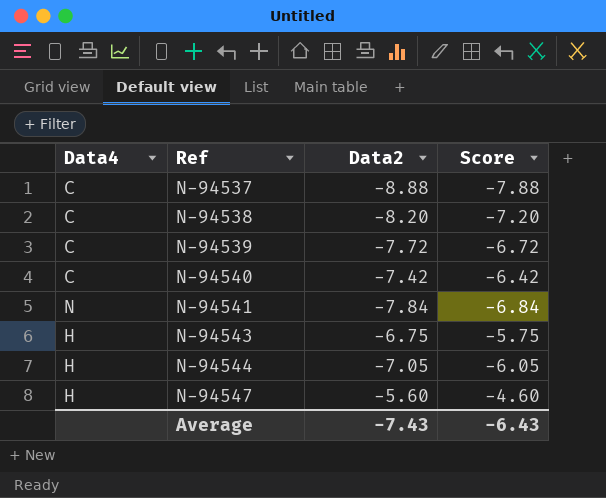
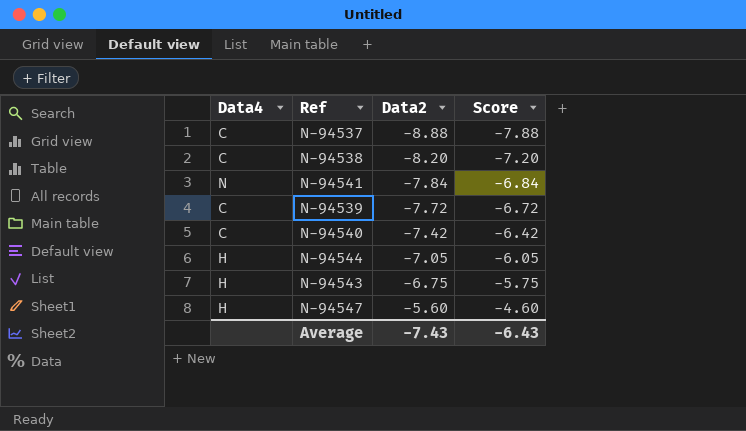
row order: Ref ascending -> Data2 ascending

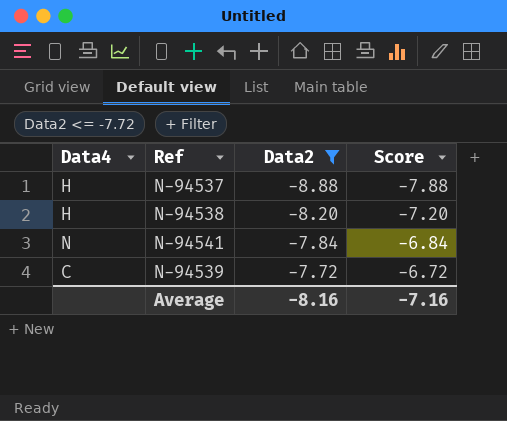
filter: none -> Data2 <= -7.72
N-94537 | Data4: C -> H
N-94538 | Data4: C -> H
Average | Data2: -7.43 -> -8.16
Average | Score: -6.43 -> -7.16

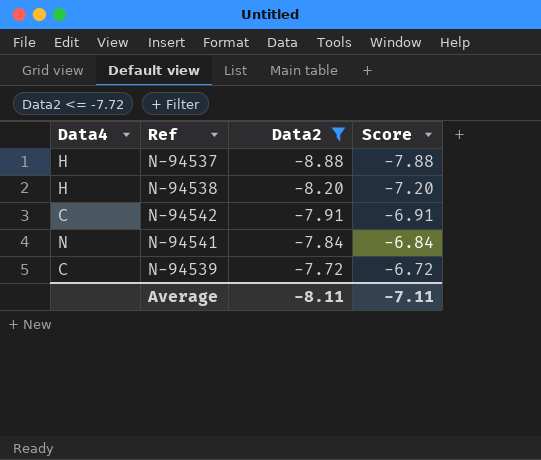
row N-94542: none -> C | -7.91 | -6.91
Average | Data2: -8.16 -> -8.11
Average | Score: -7.16 -> -7.11

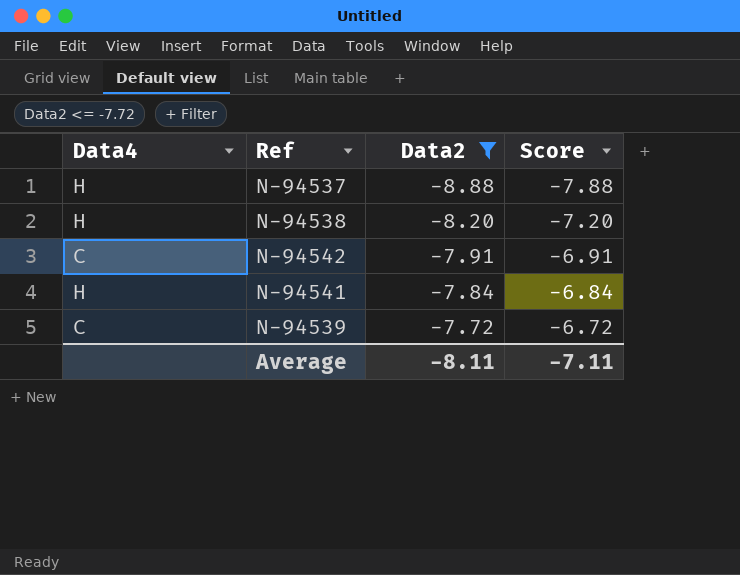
N-94541 | Data4: N -> H

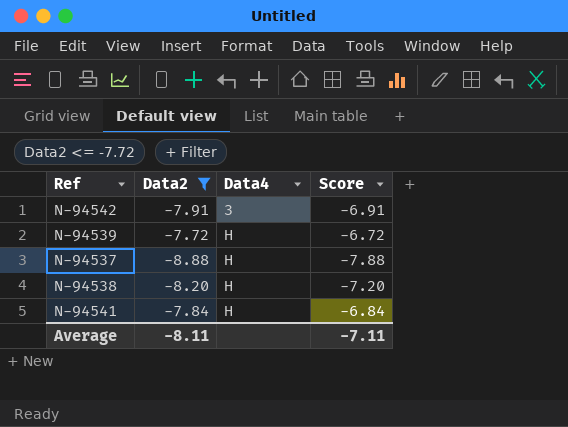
row order: Data2 ascending -> Data4 ascending
column Data4 | position: 1 -> 3
N-94542 | Data4: C -> 3
N-94539 | Data4: C -> H

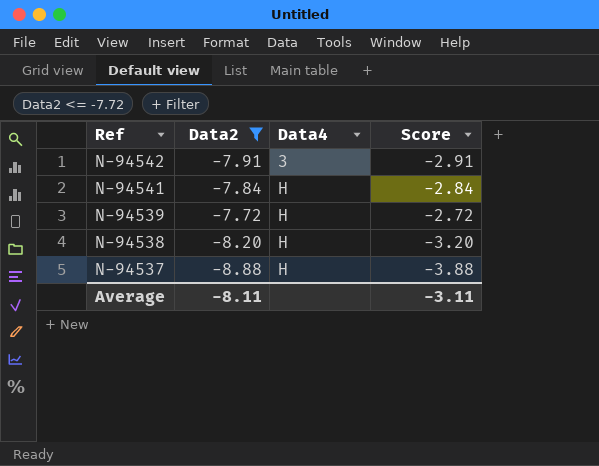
row order: Data4 ascending -> Ref descending
column Score | formula: [Data2] + 1 -> [Data2] + 5
Average | Score: -7.11 -> -3.11

